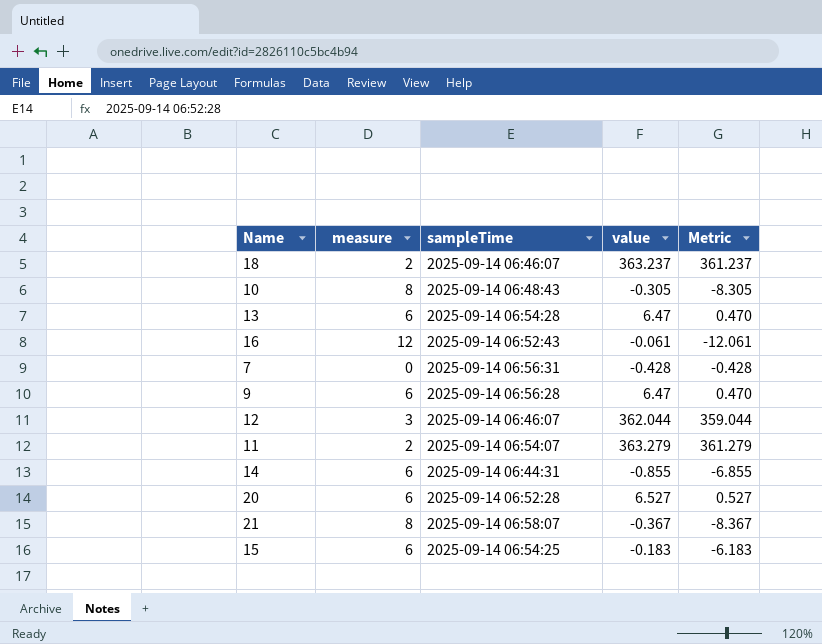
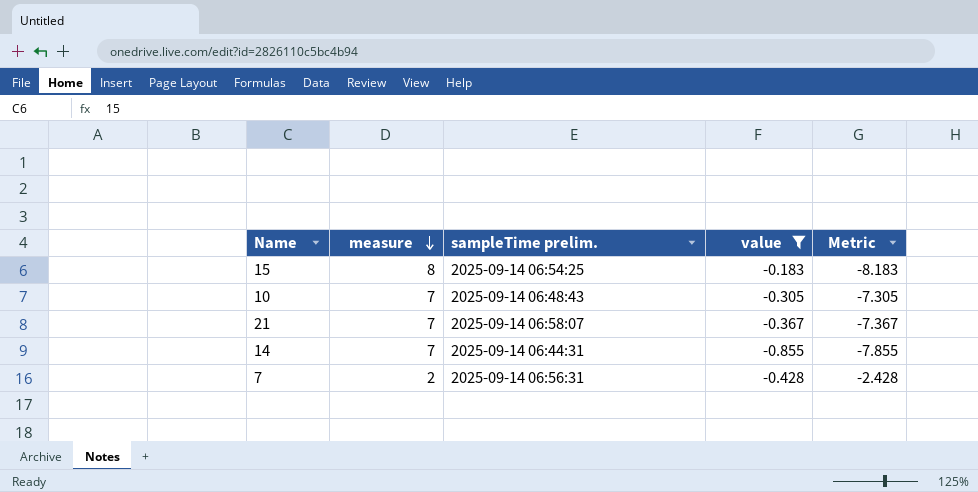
filter: none -> value <= -0.183
row order: none -> measure descending
column name: sampleTime -> sampleTime prelim.
15 | measure: 6 -> 8
15 | Metric: -6.183 -> -8.183
10 | measure: 8 -> 7
10 | Metric: -8.305 -> -7.305
21 | measure: 8 -> 7
21 | Metric: -8.367 -> -7.367
14 | measure: 6 -> 7
14 | Metric: -6.855 -> -7.855
7 | measure: 0 -> 2
7 | Metric: -0.428 -> -2.428

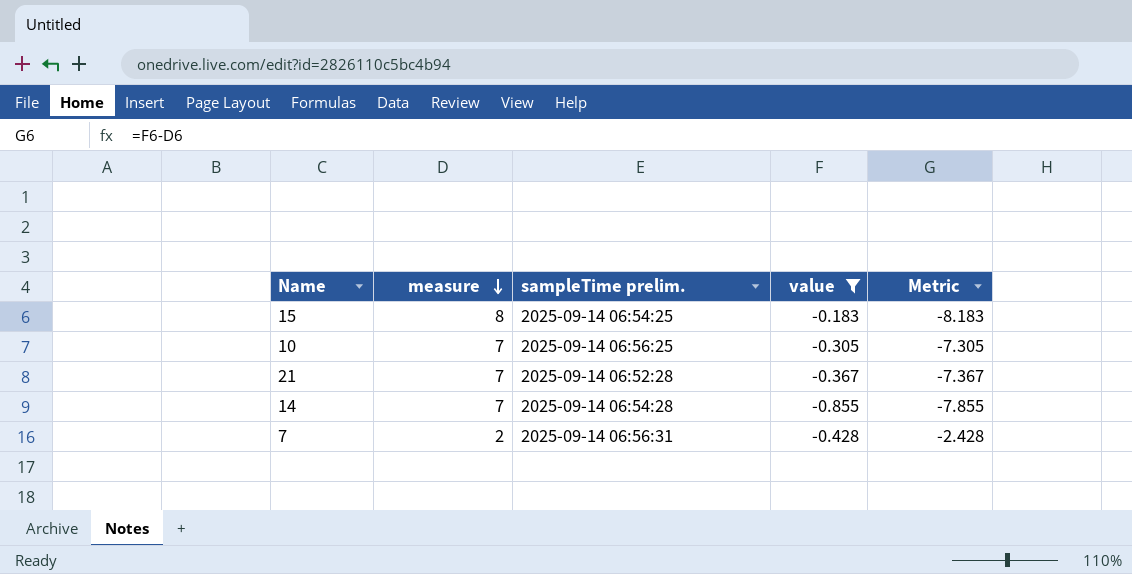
10 | sampleTime prelim.: 2025-09-14 06:48:43 -> 2025-09-14 06:56:25
21 | sampleTime prelim.: 2025-09-14 06:58:07 -> 2025-09-14 06:52:28
14 | sampleTime prelim.: 2025-09-14 06:44:31 -> 2025-09-14 06:54:28

